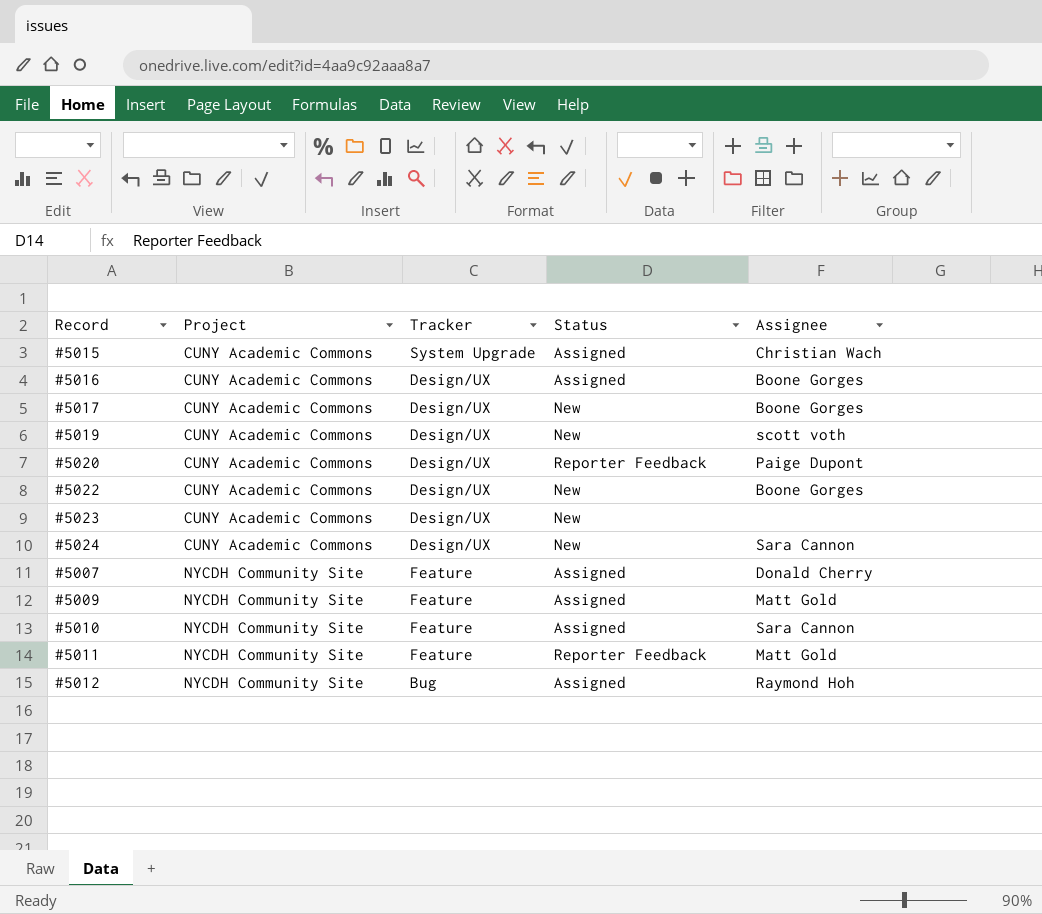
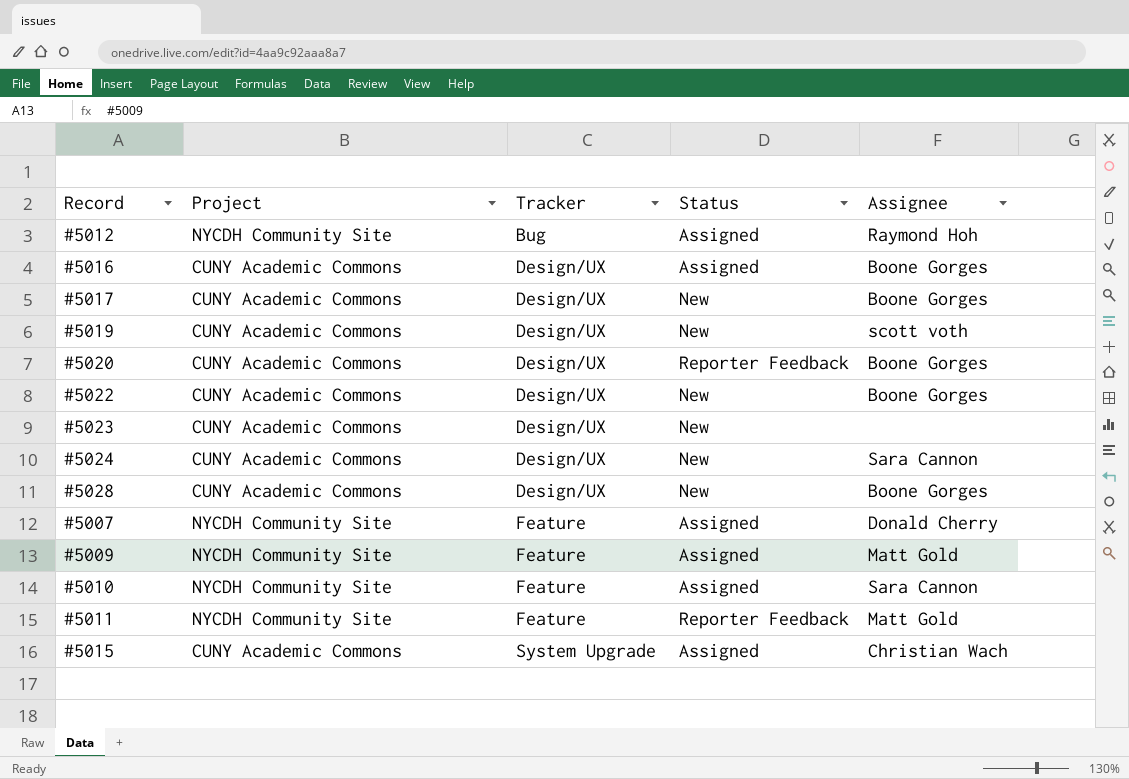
row order: Project ascending -> Tracker ascending
#5020 | Assignee: Paige Dupont -> Boone Gorges
row #5028: none -> CUNY Academic Commons | Design/UX | New | Boone Gorges

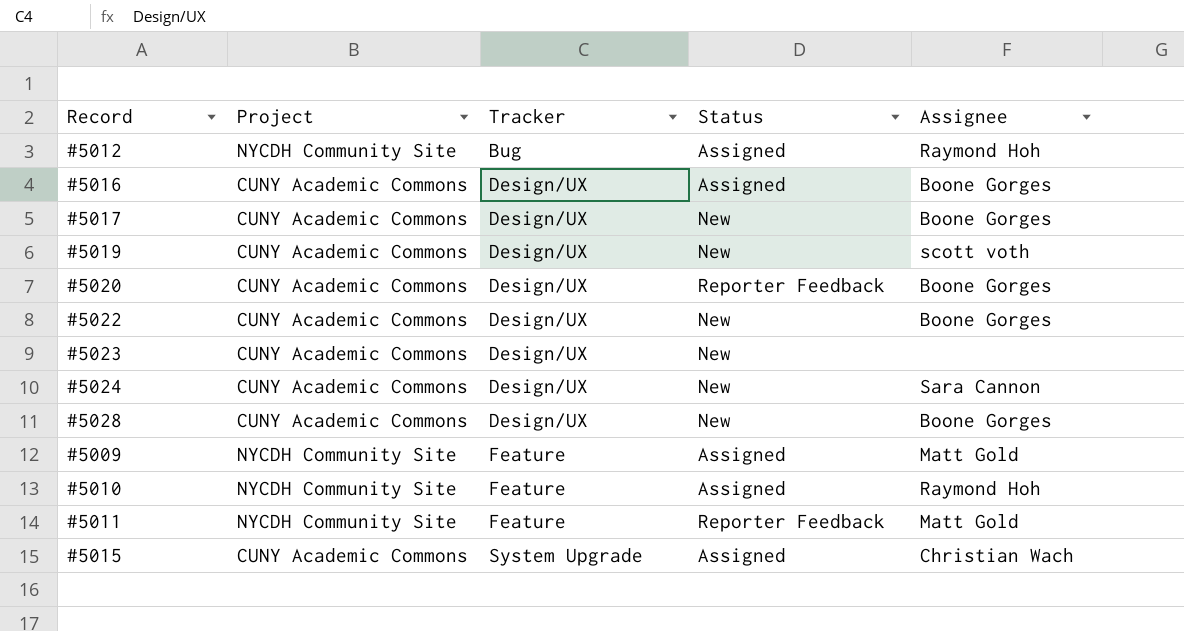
row #5007: NYCDH Community Site | Feature | Assigned | Donald Cherry -> none
#5010 | Assignee: Sara Cannon -> Raymond Hoh

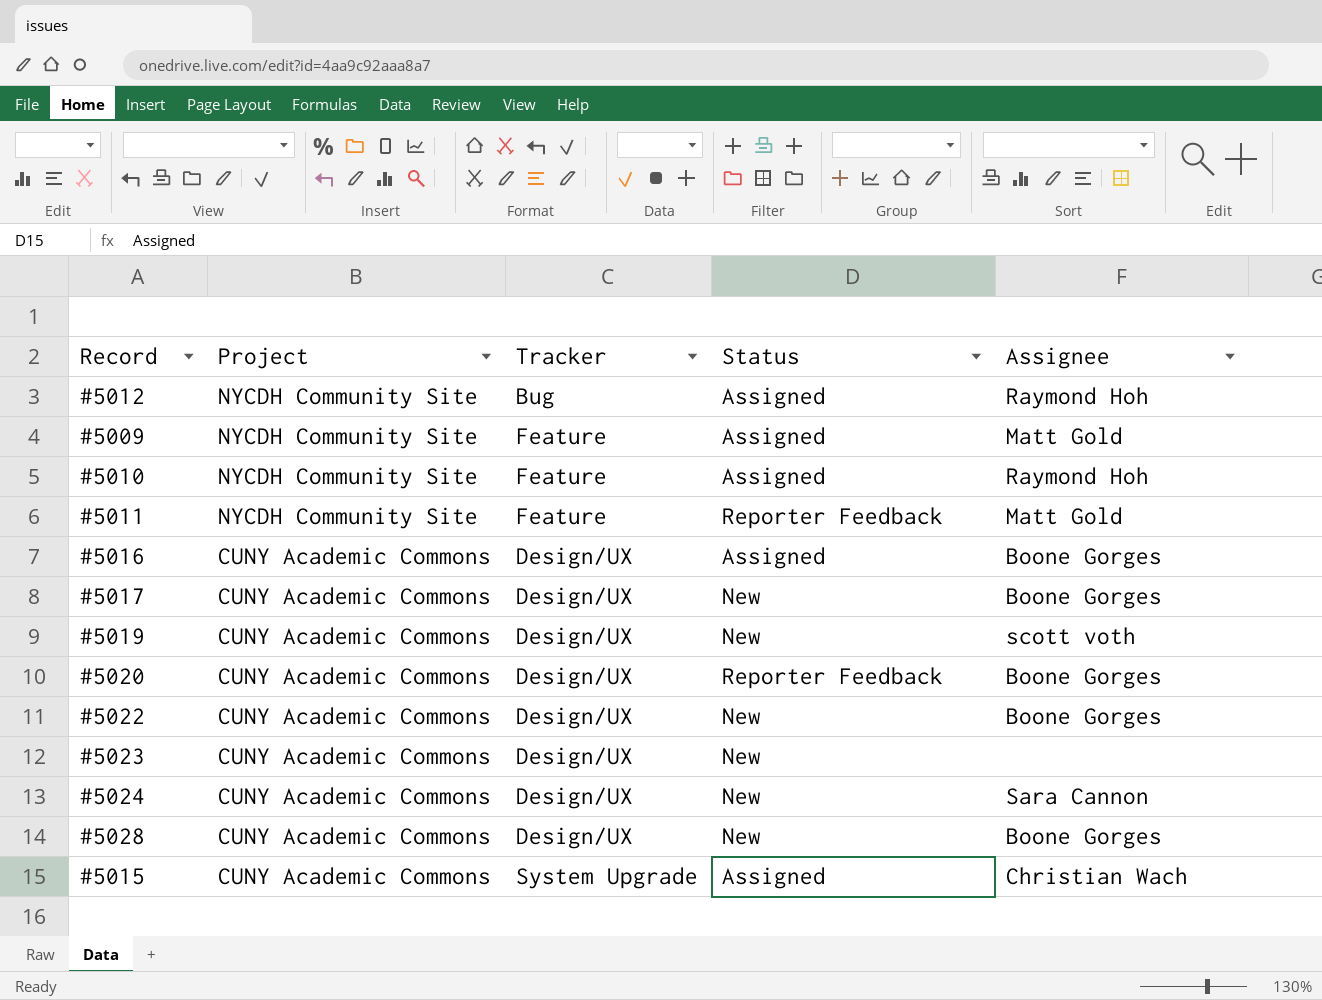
row order: Tracker ascending -> Project descending

